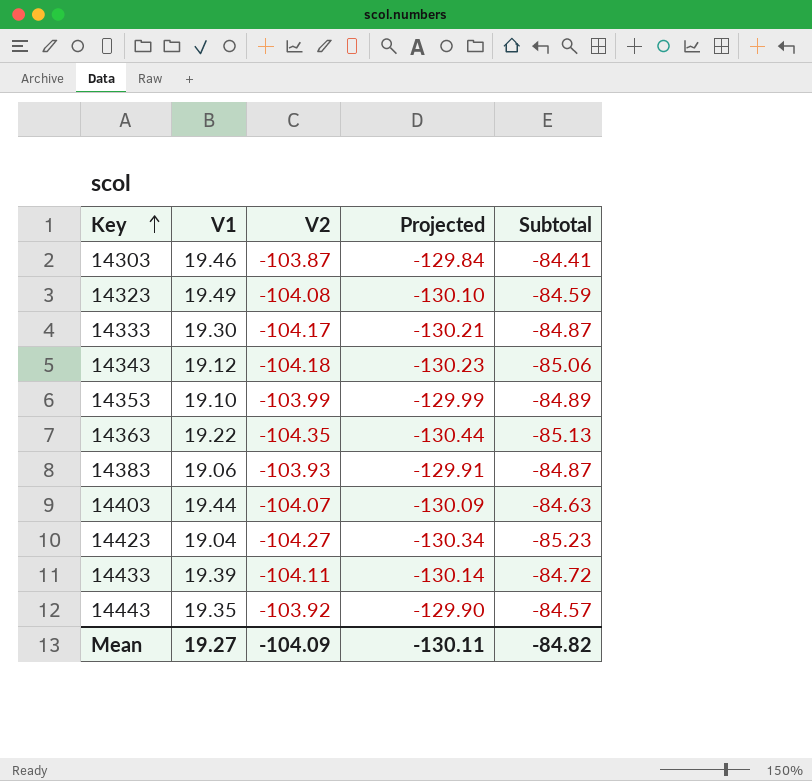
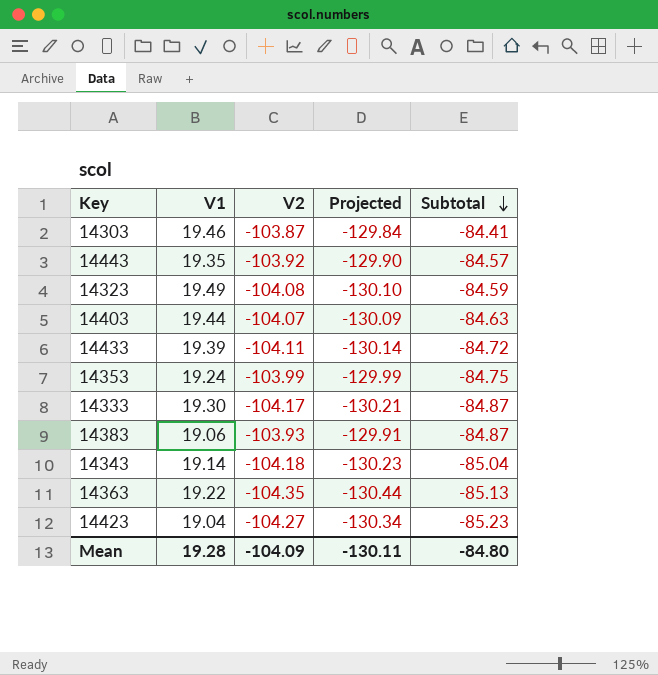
row order: Key ascending -> Subtotal descending
14353 | V1: 19.10 -> 19.24
14353 | Subtotal: -84.89 -> -84.75
14343 | V1: 19.12 -> 19.14
14343 | Subtotal: -85.06 -> -85.04
Mean | V1: 19.27 -> 19.28
Mean | Subtotal: -84.82 -> -84.80

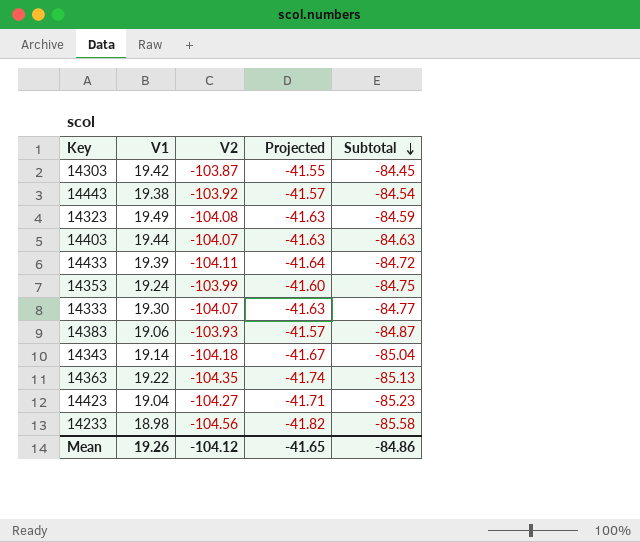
column Projected | formula: [V2] * 1.25 -> [V2] * 0.4
14303 | V1: 19.46 -> 19.42
14303 | Subtotal: -84.41 -> -84.45
14443 | V1: 19.35 -> 19.38
14443 | Subtotal: -84.57 -> -84.54
14333 | V2: -104.17 -> -104.07
14333 | Subtotal: -84.87 -> -84.77
row 14233: none -> 18.98 | -104.56 | -41.82 | -85.58
Mean | V1: 19.28 -> 19.26
Mean | V2: -104.09 -> -104.12
Mean | Projected: -130.11 -> -41.65
Mean | Subtotal: -84.80 -> -84.86

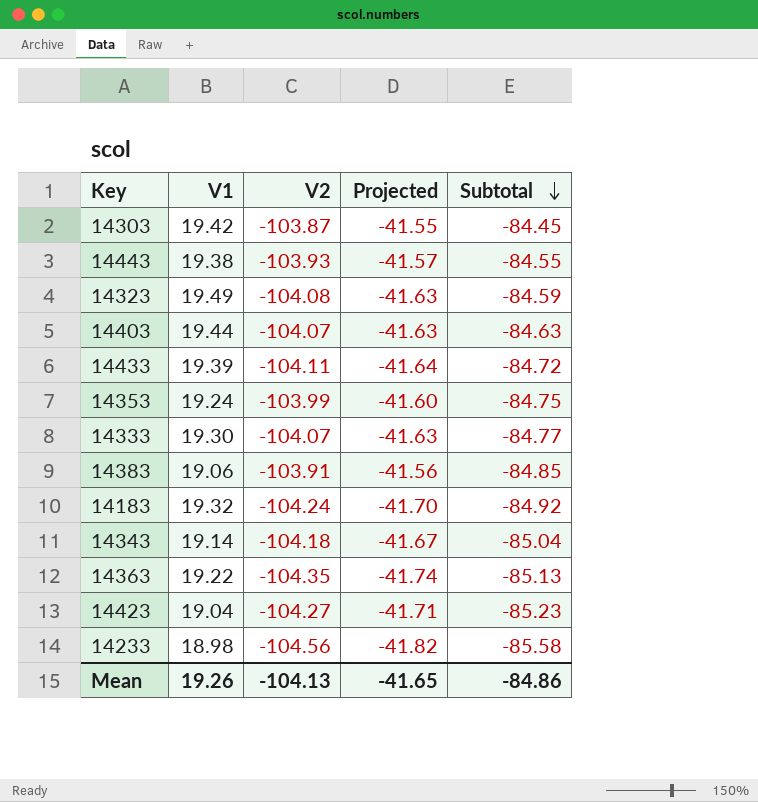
14443 | V2: -103.92 -> -103.93
14443 | Subtotal: -84.54 -> -84.55
14383 | V2: -103.93 -> -103.91
14383 | Projected: -41.57 -> -41.56
14383 | Subtotal: -84.87 -> -84.85
row 14183: none -> 19.32 | -104.24 | -41.70 | -84.92
Mean | V2: -104.12 -> -104.13

